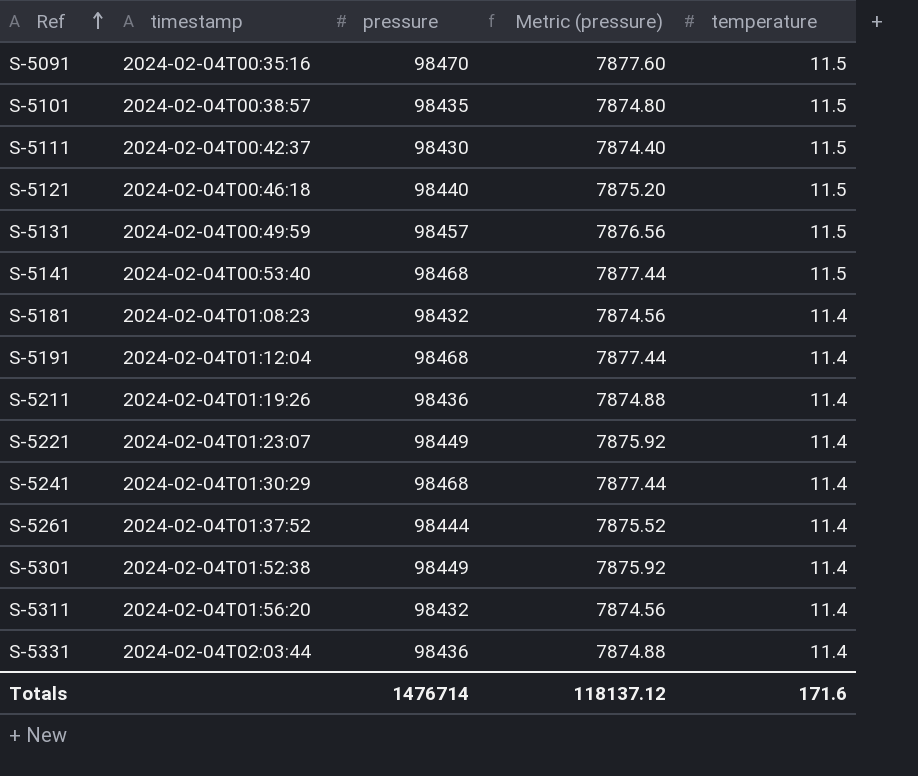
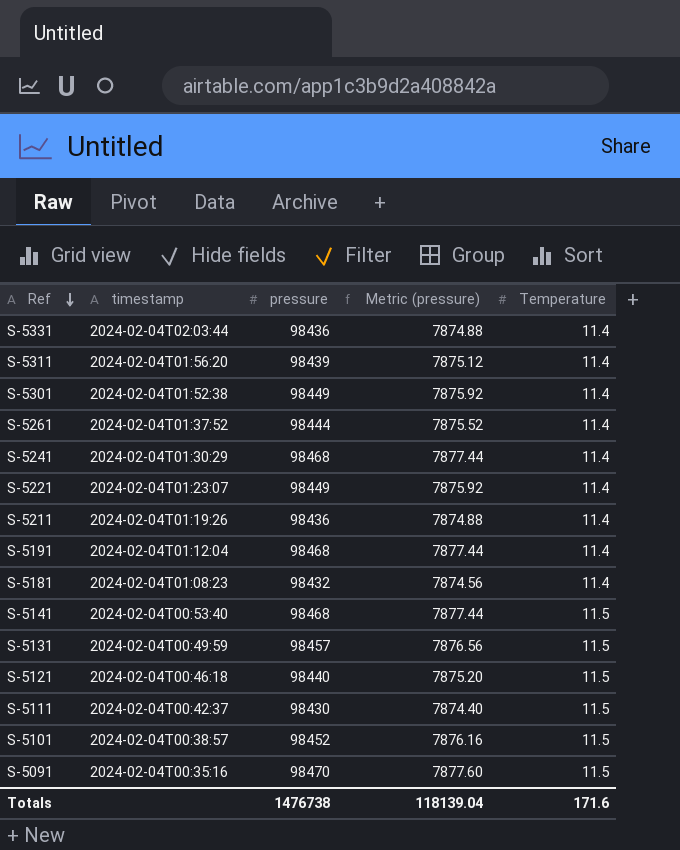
row order: Ref ascending -> Ref descending
column name: temperature -> Temperature
S-5311 | pressure: 98432 -> 98439
S-5311 | Metric (pressure): 7874.56 -> 7875.12
S-5101 | pressure: 98435 -> 98452
S-5101 | Metric (pressure): 7874.80 -> 7876.16
Totals | pressure: 1476714 -> 1476738
Totals | Metric (pressure): 118137.12 -> 118139.04

